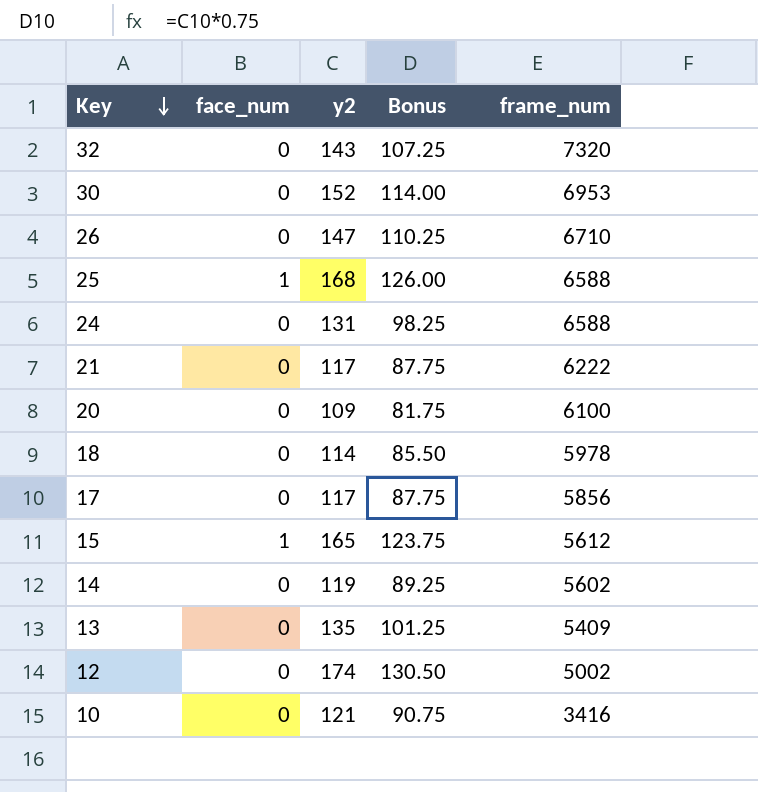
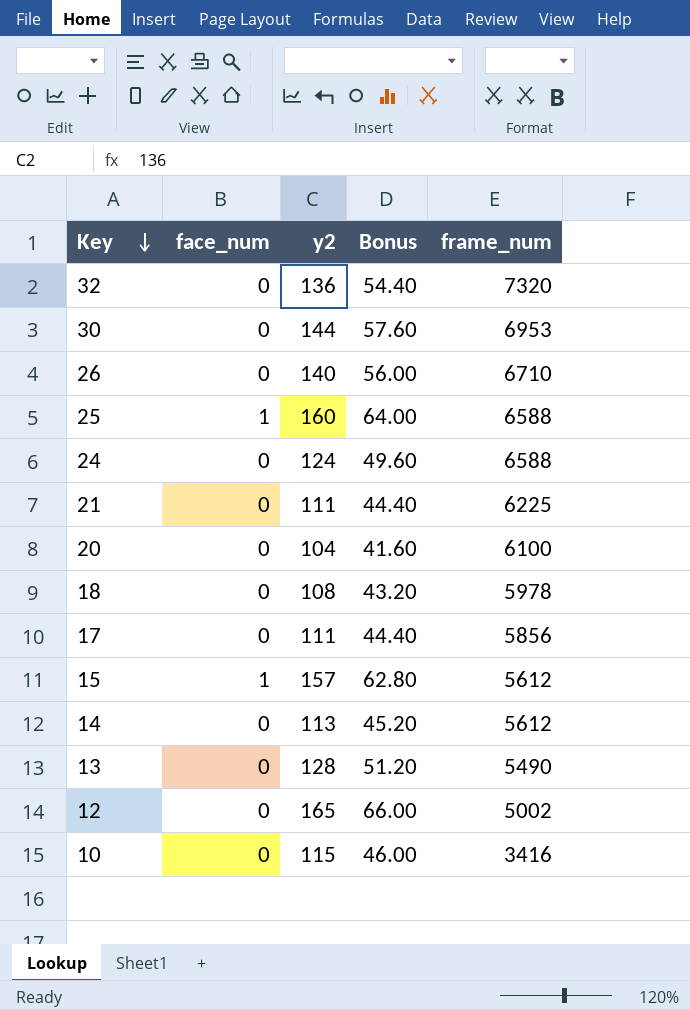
column Bonus | formula: [y2] * 0.75 -> [y2] * 0.4
32 | y2: 143 -> 136
30 | y2: 152 -> 144
26 | y2: 147 -> 140
25 | y2: 168 -> 160
24 | y2: 131 -> 124
21 | y2: 117 -> 111
21 | frame_num: 6222 -> 6225
20 | y2: 109 -> 104
18 | y2: 114 -> 108
17 | y2: 117 -> 111
15 | y2: 165 -> 157
14 | y2: 119 -> 113
14 | frame_num: 5602 -> 5612
13 | y2: 135 -> 128
13 | frame_num: 5409 -> 5490
12 | y2: 174 -> 165
10 | y2: 121 -> 115

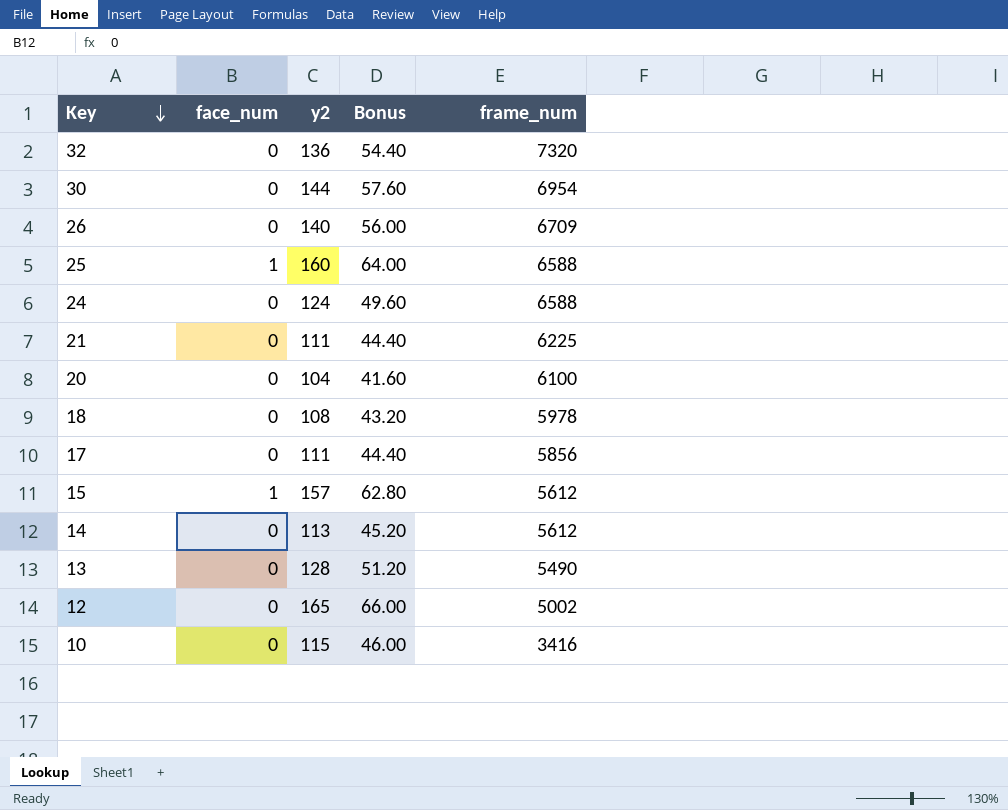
30 | frame_num: 6953 -> 6954
26 | frame_num: 6710 -> 6709

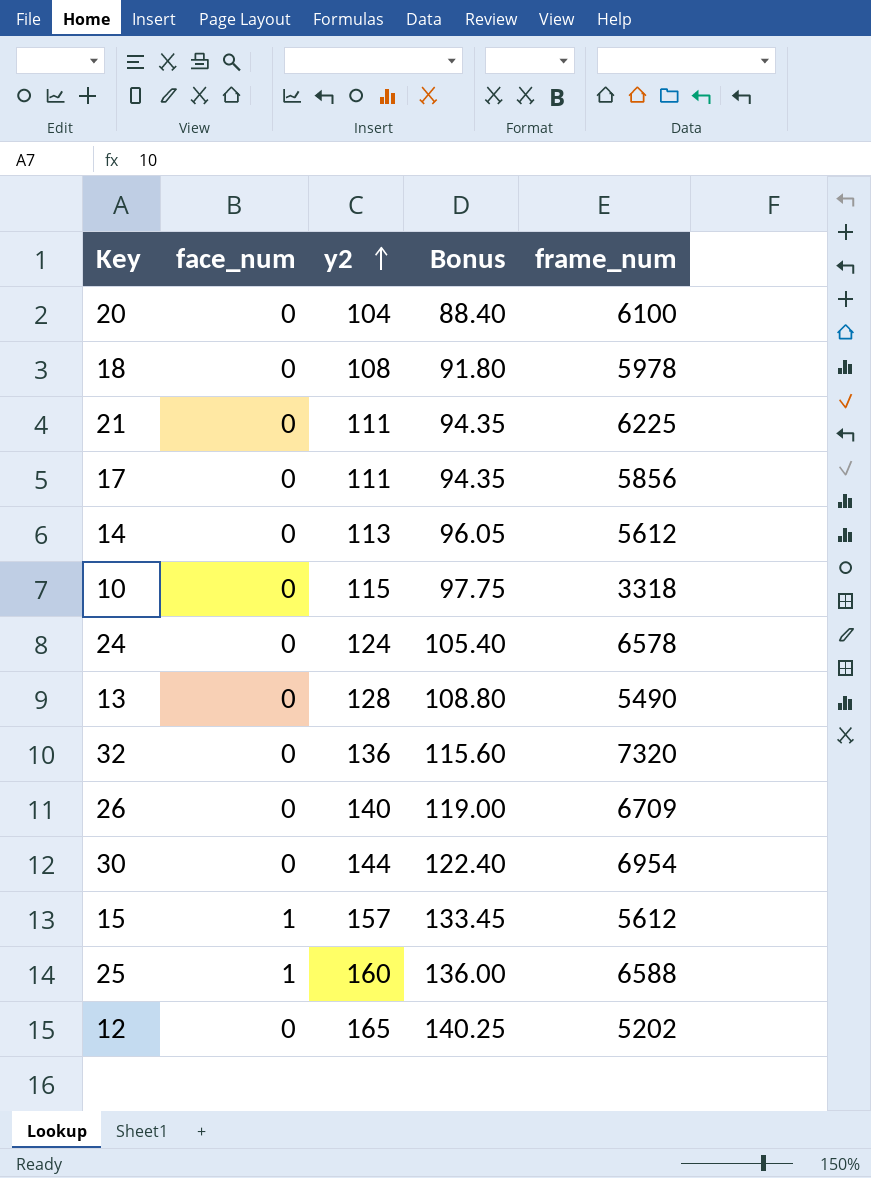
row order: Key descending -> y2 ascending
column Bonus | formula: [y2] * 0.4 -> [y2] * 0.85
10 | frame_num: 3416 -> 3318
24 | frame_num: 6588 -> 6578
12 | frame_num: 5002 -> 5202

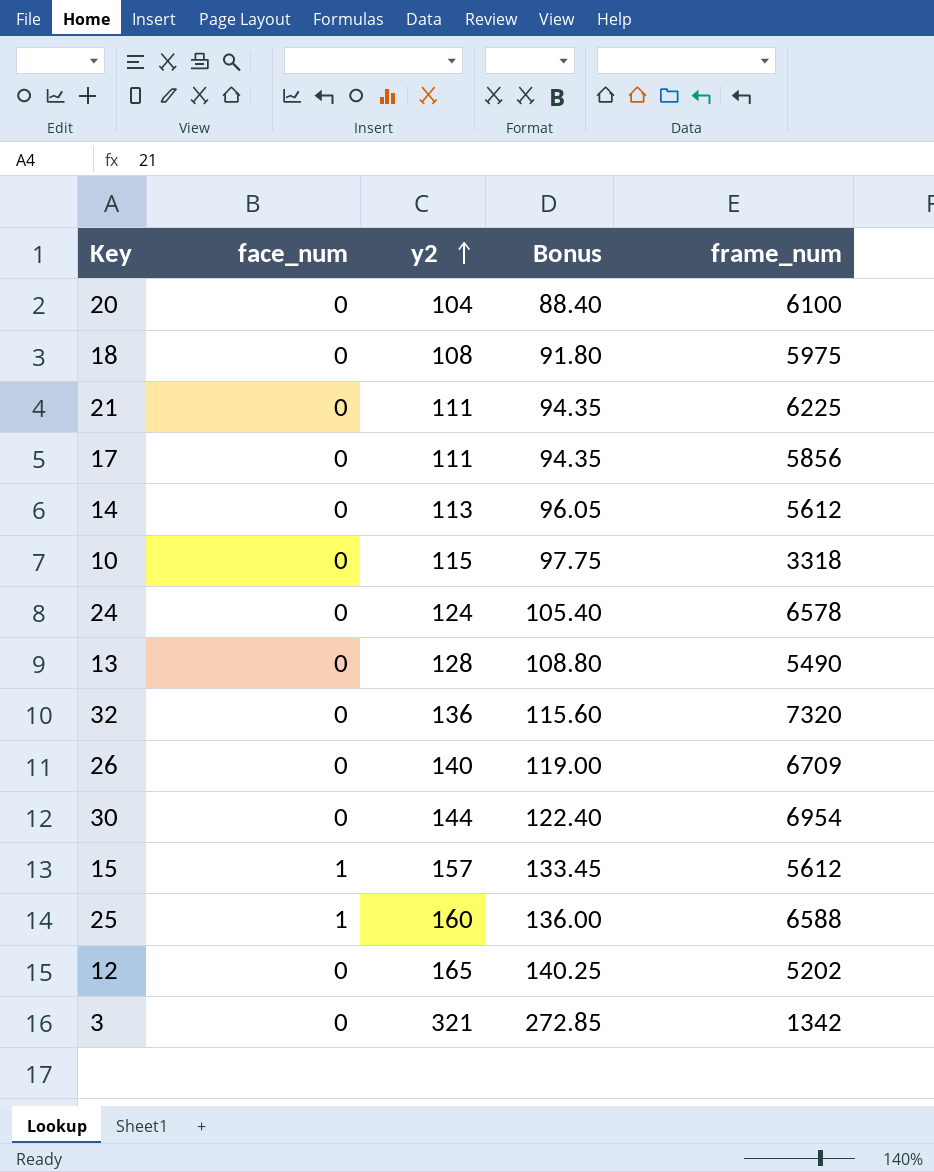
18 | frame_num: 5978 -> 5975
row 3: none -> 0 | 321 | 272.85 | 1342

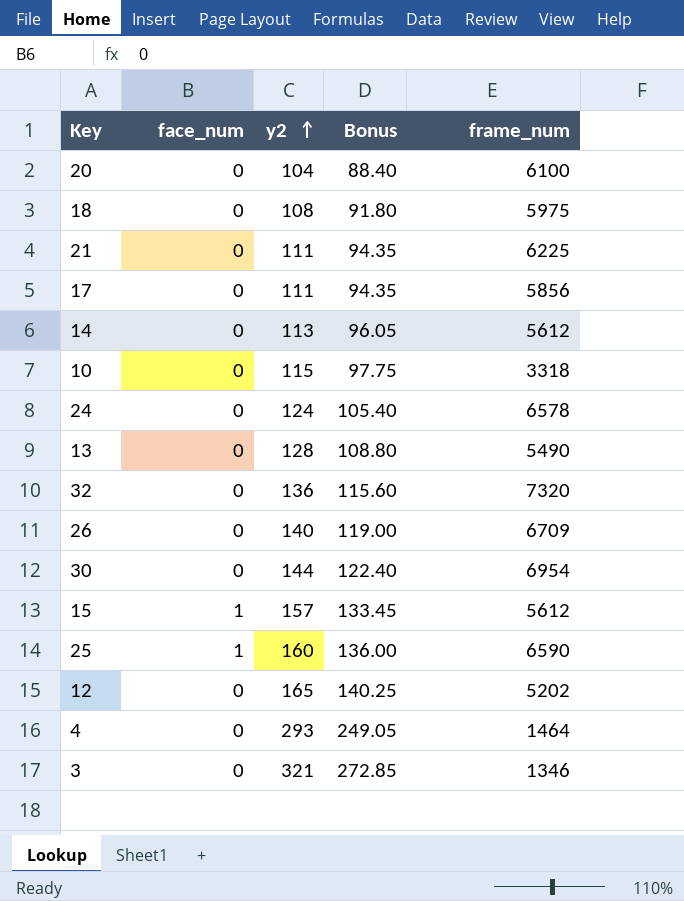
25 | frame_num: 6588 -> 6590
row 4: none -> 0 | 293 | 249.05 | 1464
3 | frame_num: 1342 -> 1346

